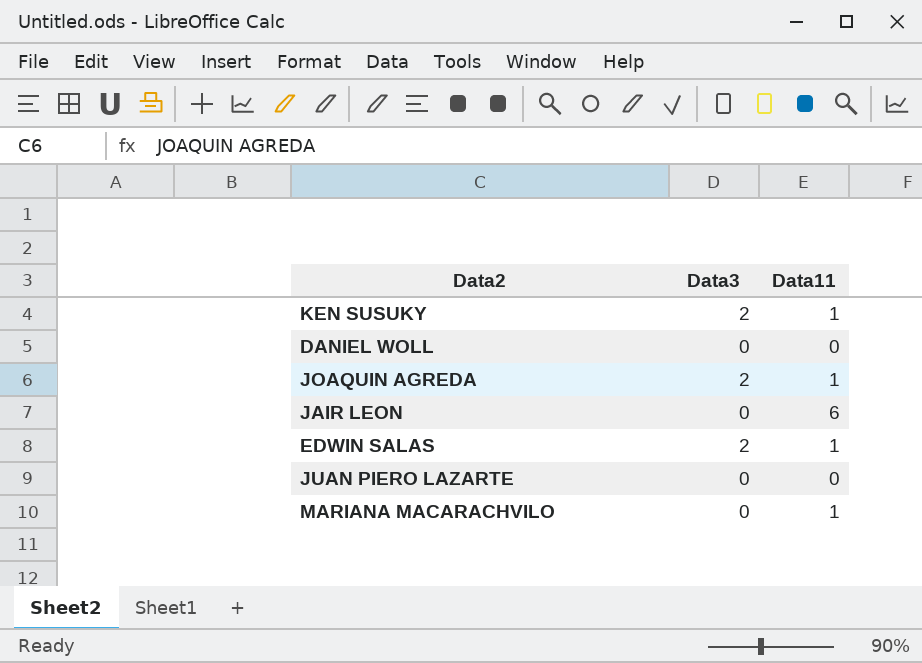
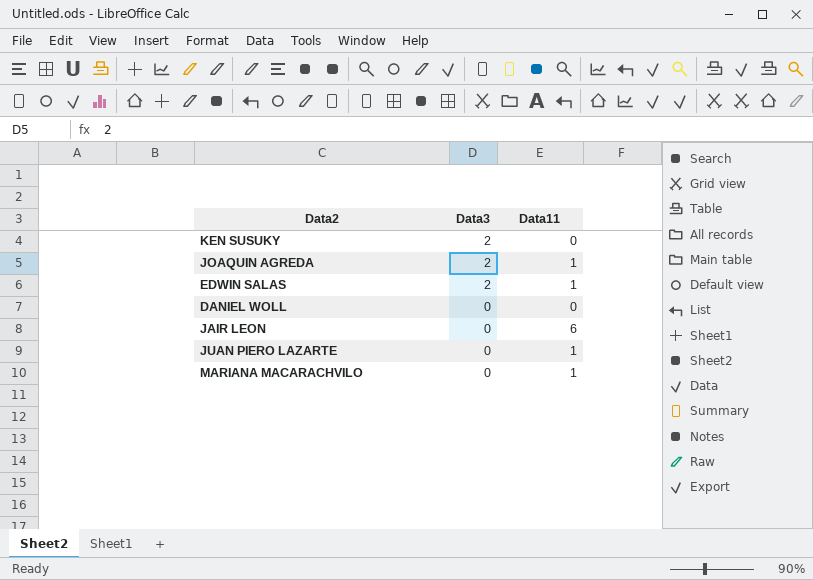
row order: none -> Data3 descending
KEN SUSUKY | Data11: 1 -> 0
JUAN PIERO LAZARTE | Data11: 0 -> 1

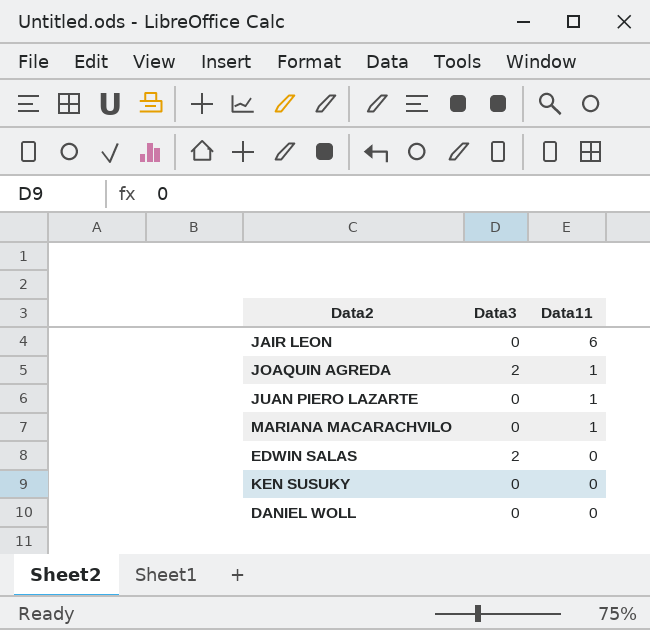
row order: Data3 descending -> Data11 descending
EDWIN SALAS | Data11: 1 -> 0
KEN SUSUKY | Data3: 2 -> 0

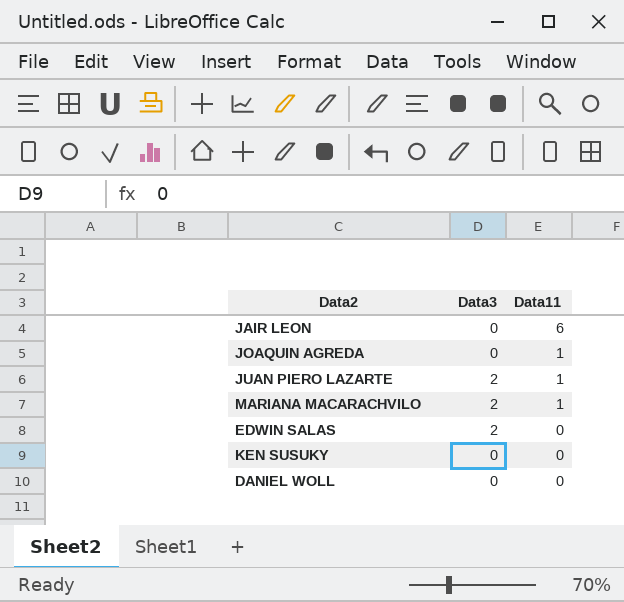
JOAQUIN AGREDA | Data3: 2 -> 0
JUAN PIERO LAZARTE | Data3: 0 -> 2
MARIANA MACARACHVILO | Data3: 0 -> 2

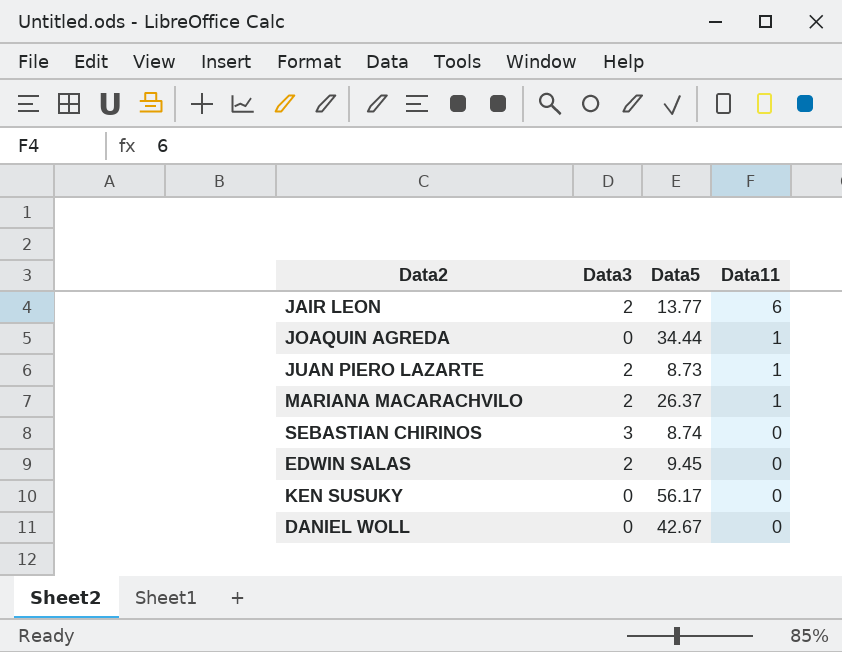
column Data5 | position: none -> 3
JAIR LEON | Data3: 0 -> 2
row SEBASTIAN CHIRINOS: none -> 3 | 8.74 | 0

